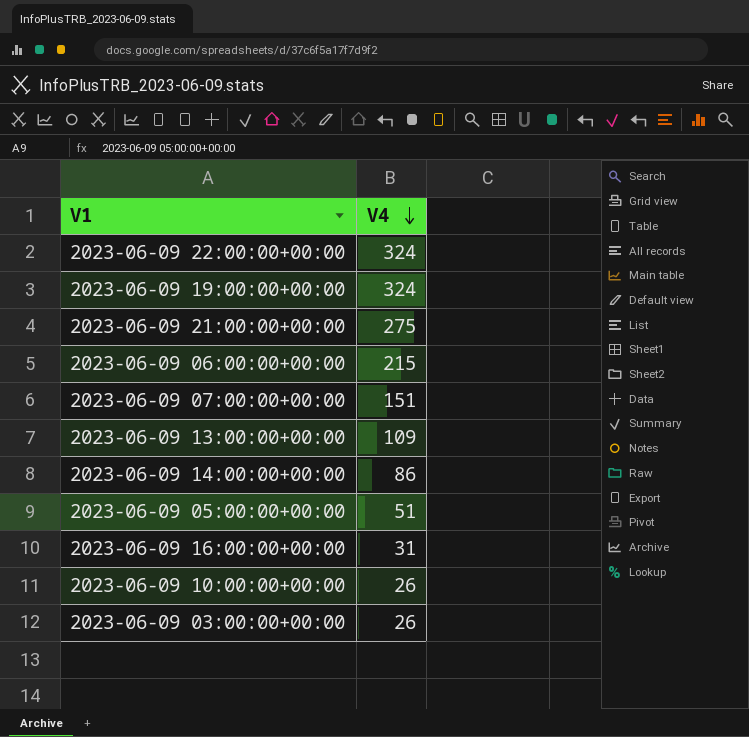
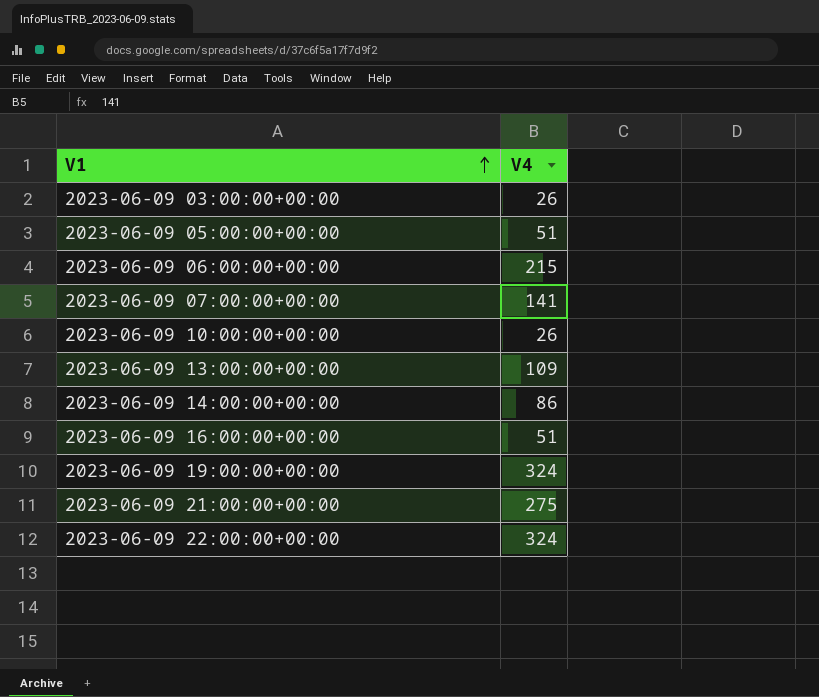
row order: V4 descending -> V1 ascending
2023-06-09 07:00:00+00:00 | V4: 151 -> 141
2023-06-09 16:00:00+00:00 | V4: 31 -> 51

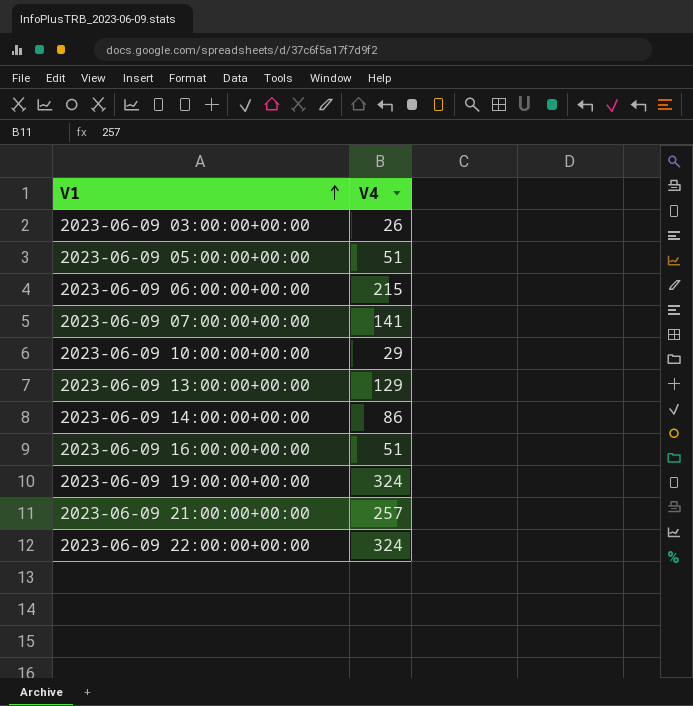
2023-06-09 10:00:00+00:00 | V4: 26 -> 29
2023-06-09 13:00:00+00:00 | V4: 109 -> 129
2023-06-09 21:00:00+00:00 | V4: 275 -> 257

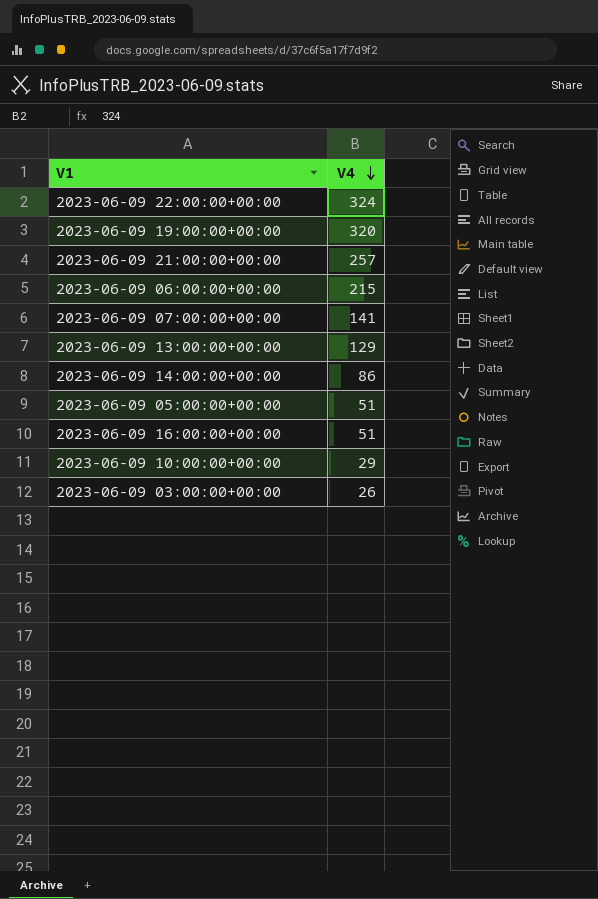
row order: V1 ascending -> V4 descending
2023-06-09 19:00:00+00:00 | V4: 324 -> 320

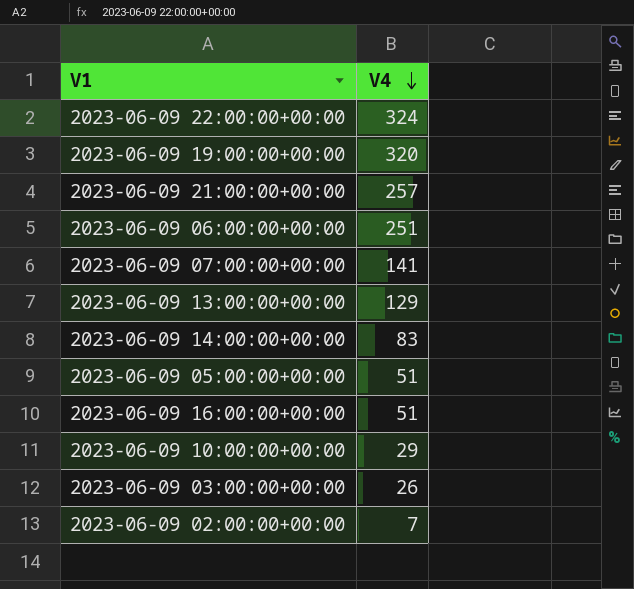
2023-06-09 06:00:00+00:00 | V4: 215 -> 251
2023-06-09 14:00:00+00:00 | V4: 86 -> 83
row 2023-06-09 02:00:00+00:00: none -> 7

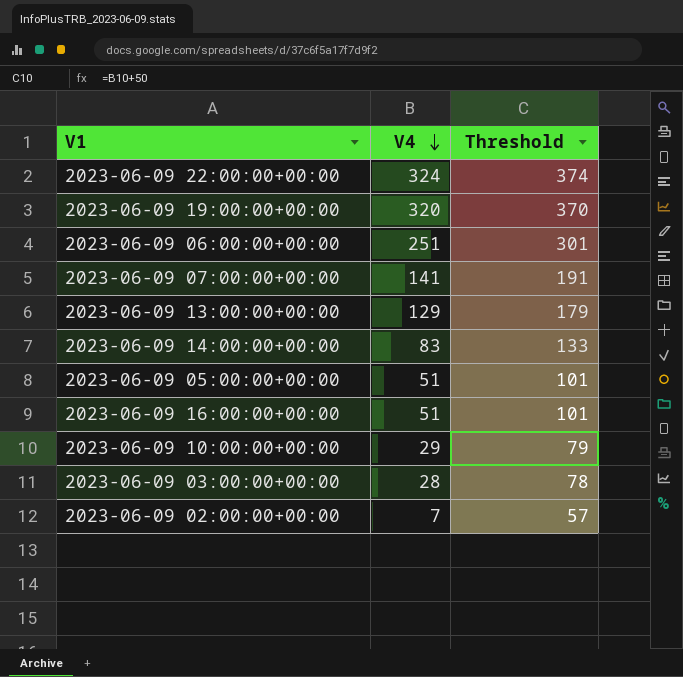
column Threshold | formula: none -> [V4] + 50
row 2023-06-09 21:00:00+00:00: 257 -> none
2023-06-09 03:00:00+00:00 | V4: 26 -> 28

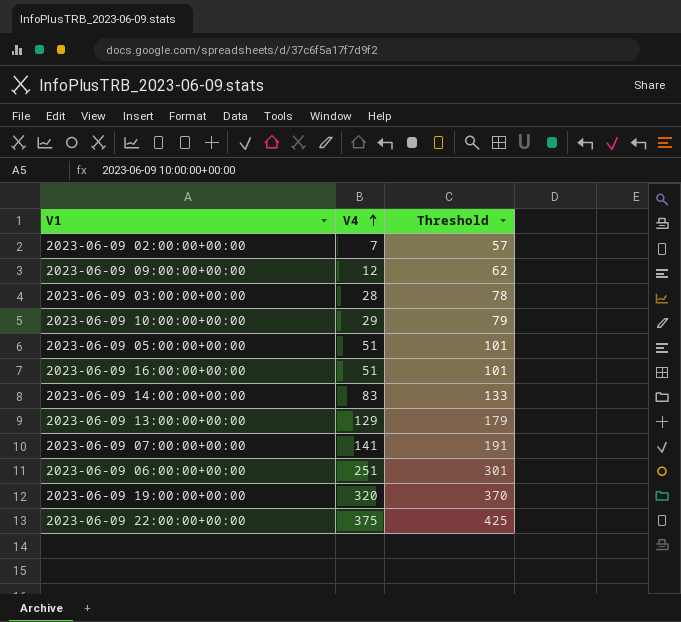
row order: V4 descending -> V4 ascending
row 2023-06-09 09:00:00+00:00: none -> 12 | 62
2023-06-09 22:00:00+00:00 | V4: 324 -> 375
2023-06-09 22:00:00+00:00 | Threshold: 374 -> 425

